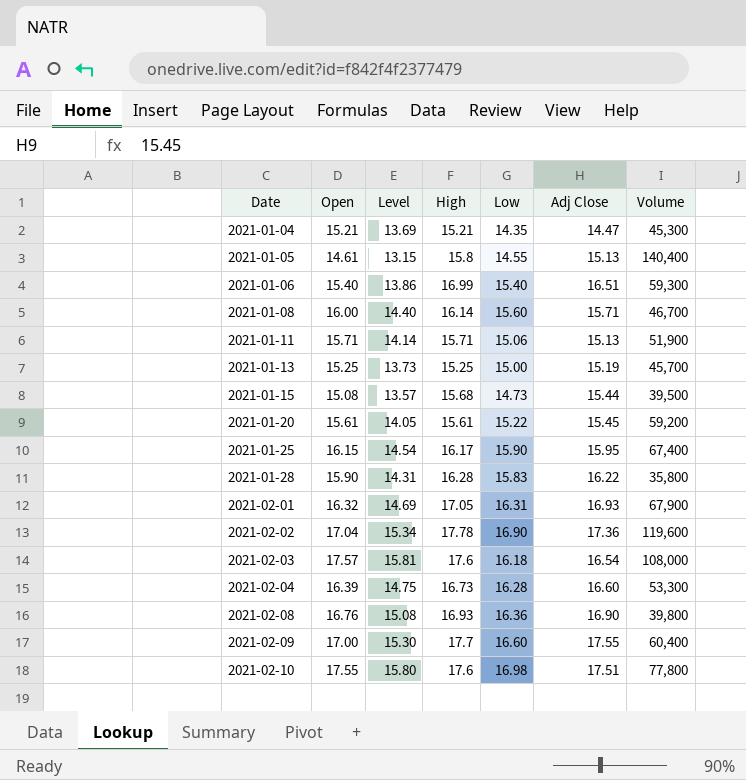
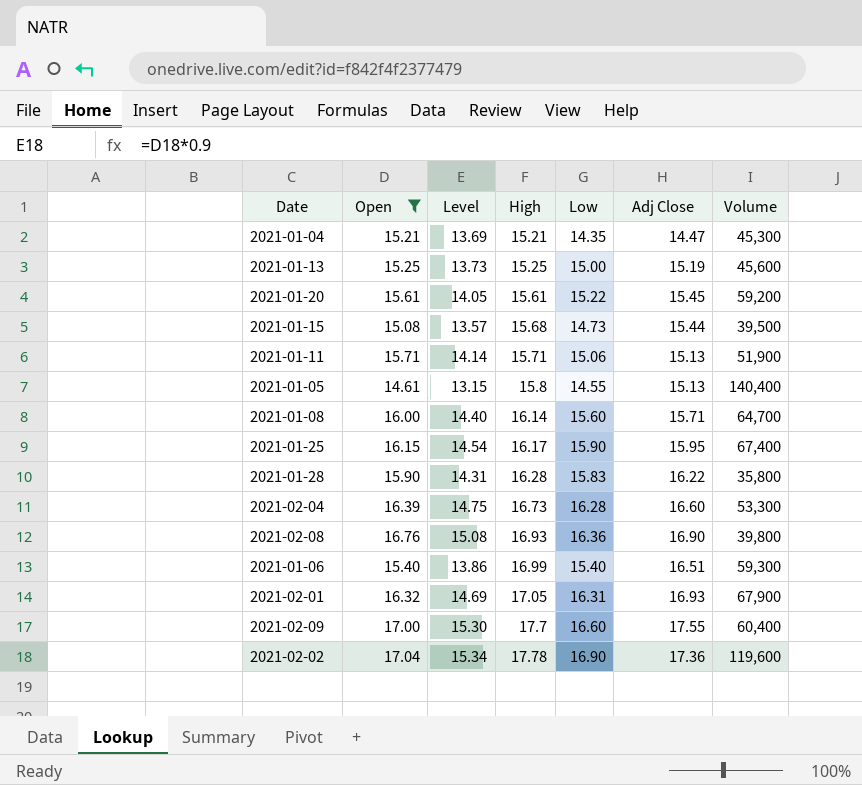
filter: none -> Open <= 17.04
row order: Date ascending -> High ascending
2021-01-13 | Volume: 45,700 -> 45,600
2021-01-08 | Volume: 46,700 -> 64,700

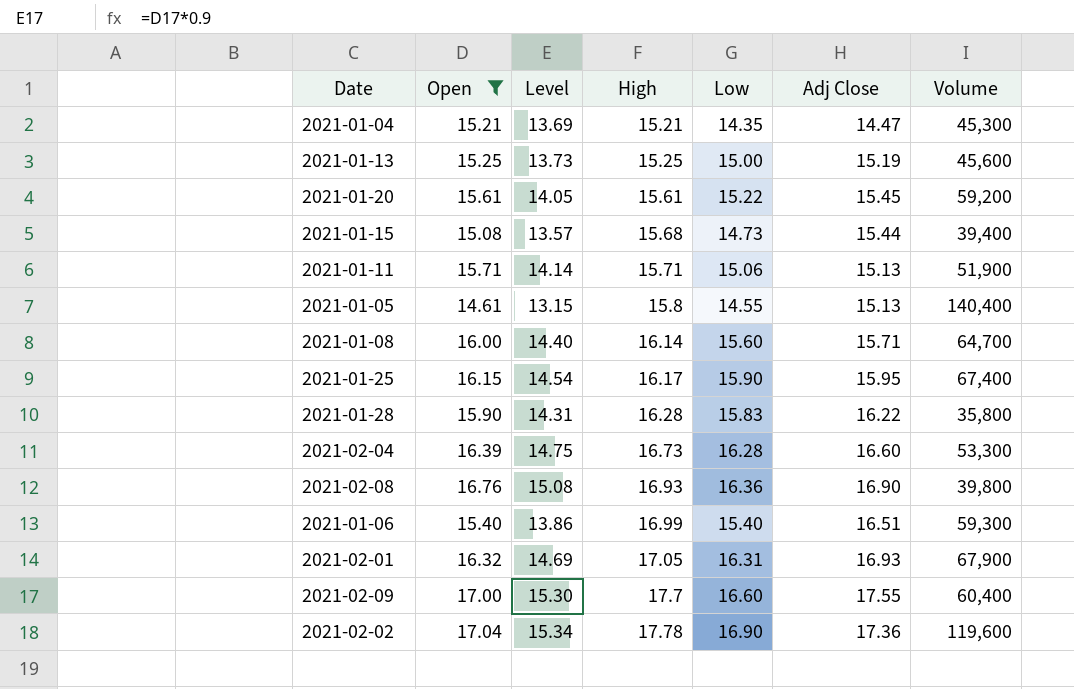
2021-01-15 | Volume: 39,500 -> 39,400

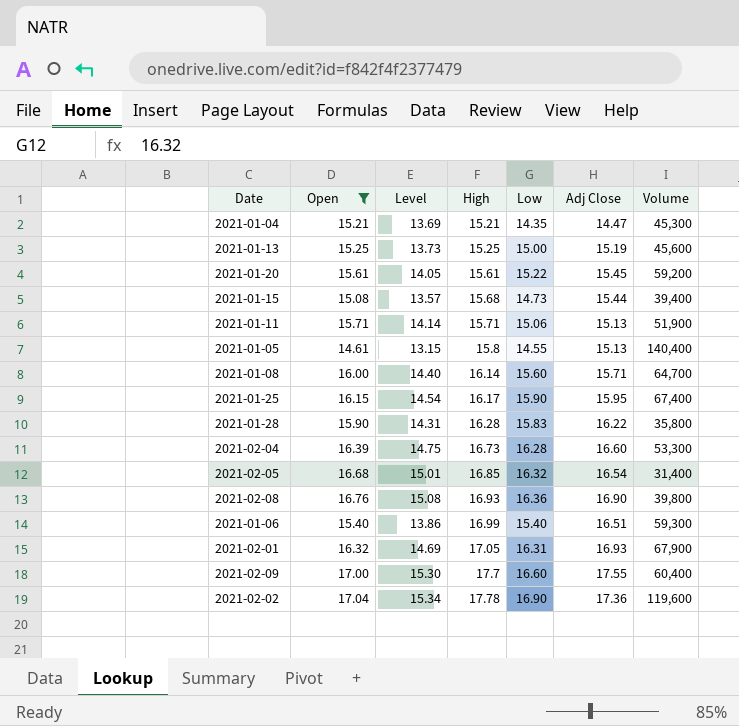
row 2021-02-05: none -> 16.68 | 15.01 | 16.85 | 16.32 | 16.54 | 31,400

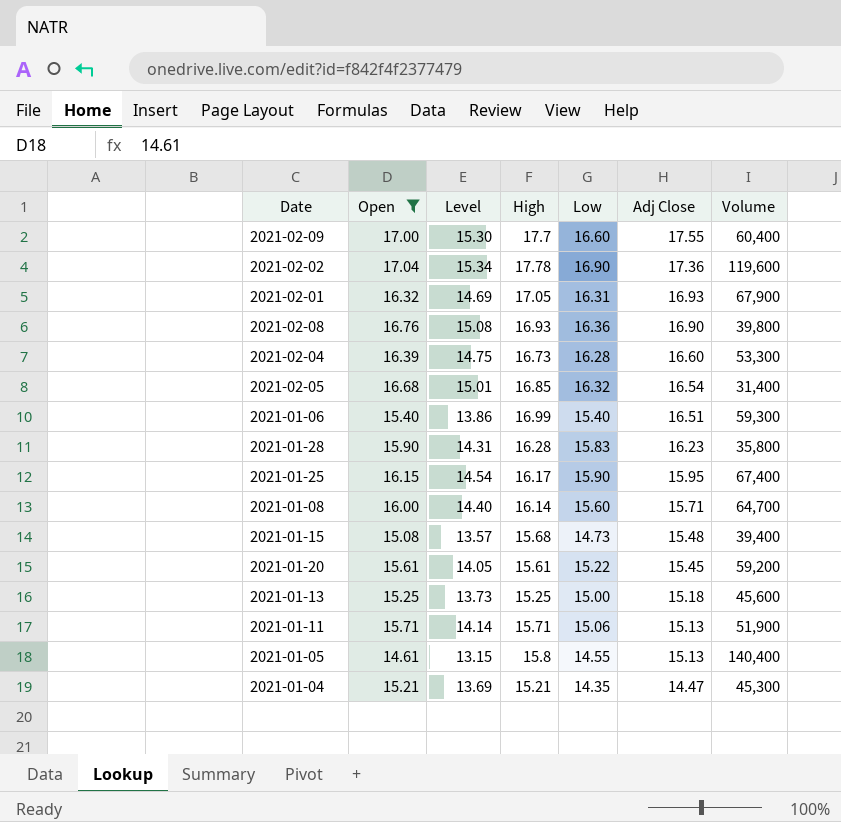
row order: High ascending -> Adj Close descending
2021-01-28 | Adj Close: 16.22 -> 16.23
2021-01-15 | Adj Close: 15.44 -> 15.48
2021-01-13 | Adj Close: 15.19 -> 15.18

